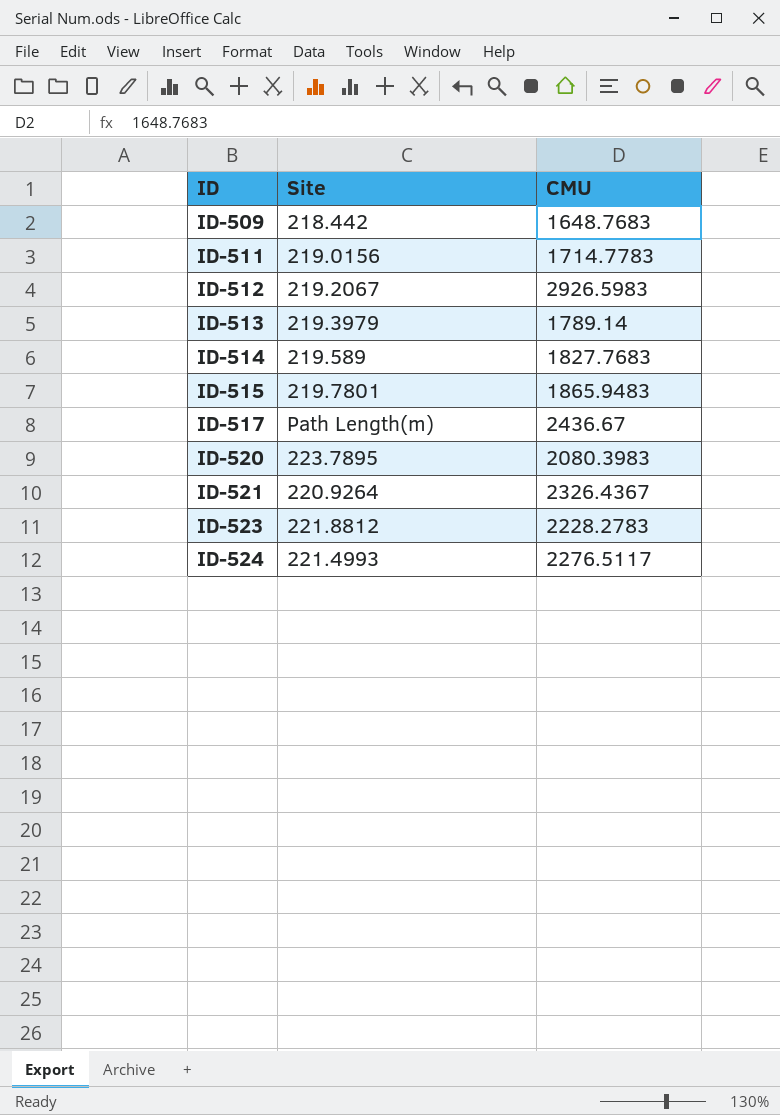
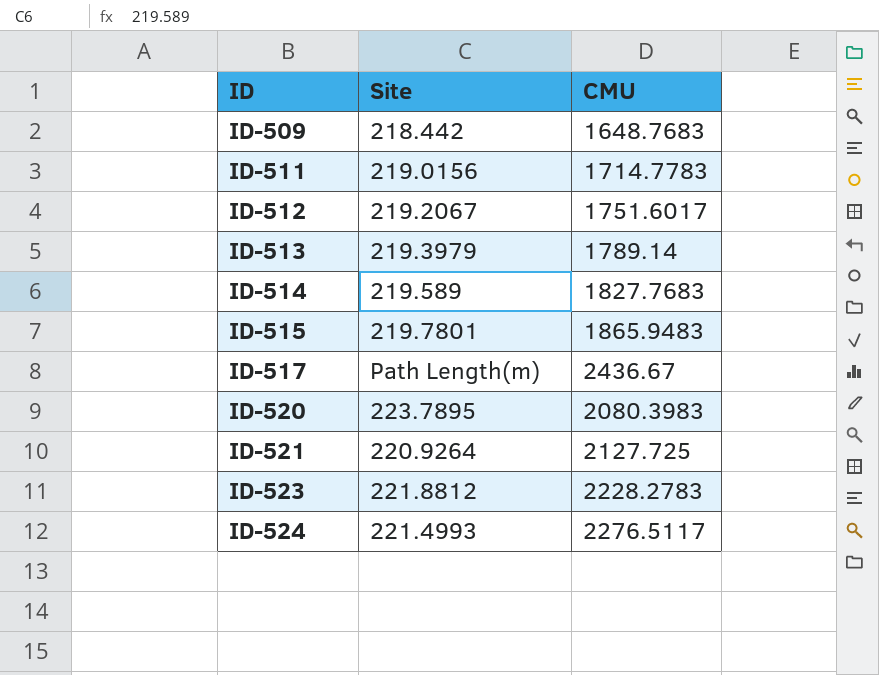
ID-512 | CMU: 2926.5983 -> 1751.6017
ID-521 | CMU: 2326.4367 -> 2127.725

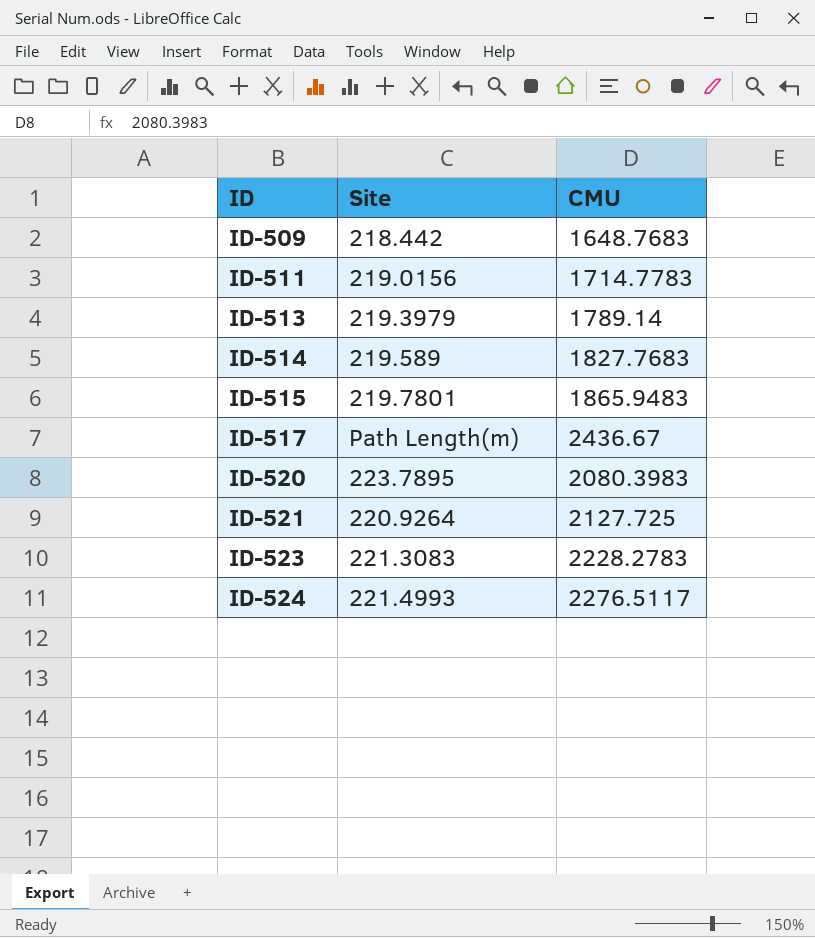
row ID-512: 219.2067 | 1751.6017 -> none
ID-523 | Site: 221.8812 -> 221.3083

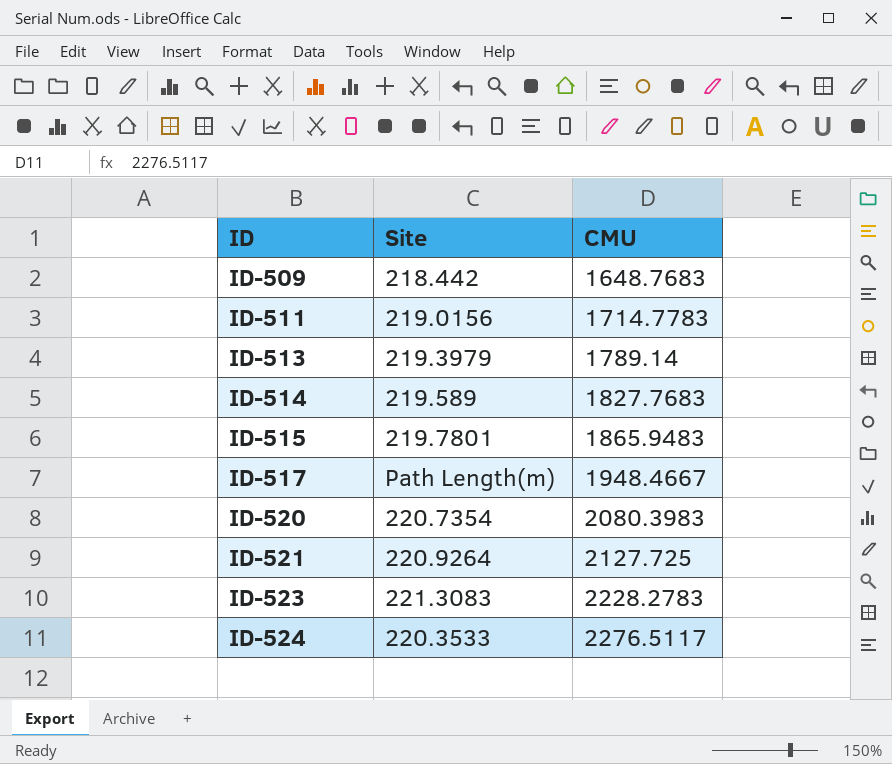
ID-517 | CMU: 2436.67 -> 1948.4667
ID-520 | Site: 223.7895 -> 220.7354
ID-524 | Site: 221.4993 -> 220.3533

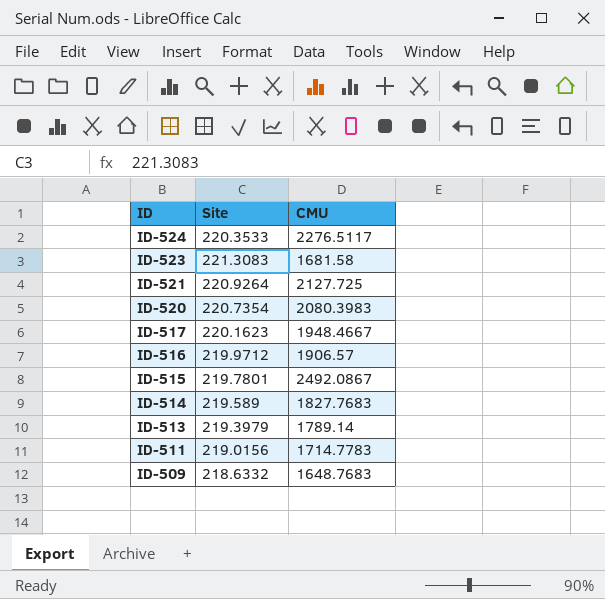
row order: ID ascending -> ID descending
ID-523 | CMU: 2228.2783 -> 1681.58
ID-517 | Site: Path Length(m) -> 220.1623
row ID-516: none -> 219.9712 | 1906.57
ID-515 | CMU: 1865.9483 -> 2492.0867
ID-509 | Site: 218.442 -> 218.6332

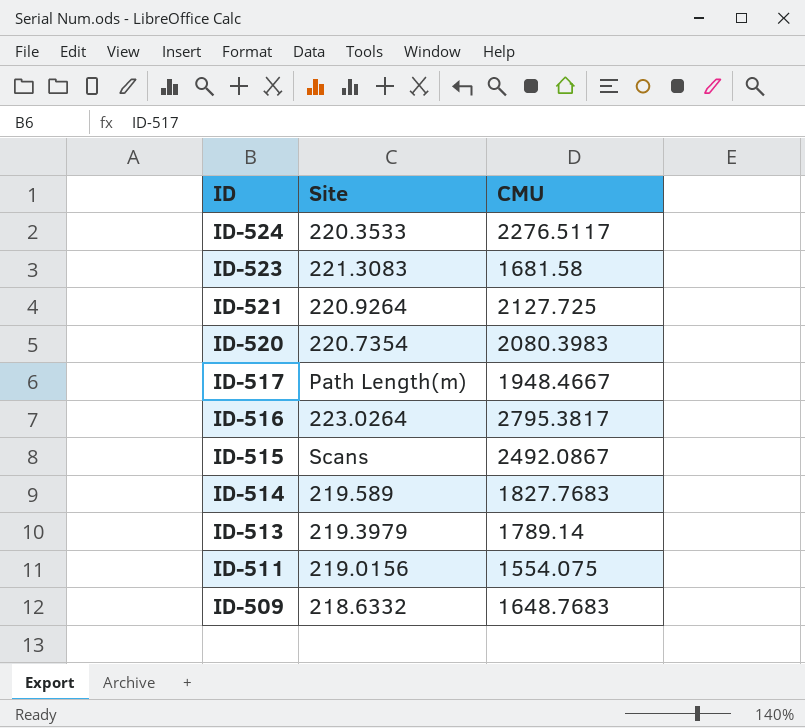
ID-517 | Site: 220.1623 -> Path Length(m)
ID-516 | Site: 219.9712 -> 223.0264
ID-516 | CMU: 1906.57 -> 2795.3817
ID-515 | Site: 219.7801 -> Scans
ID-511 | CMU: 1714.7783 -> 1554.075

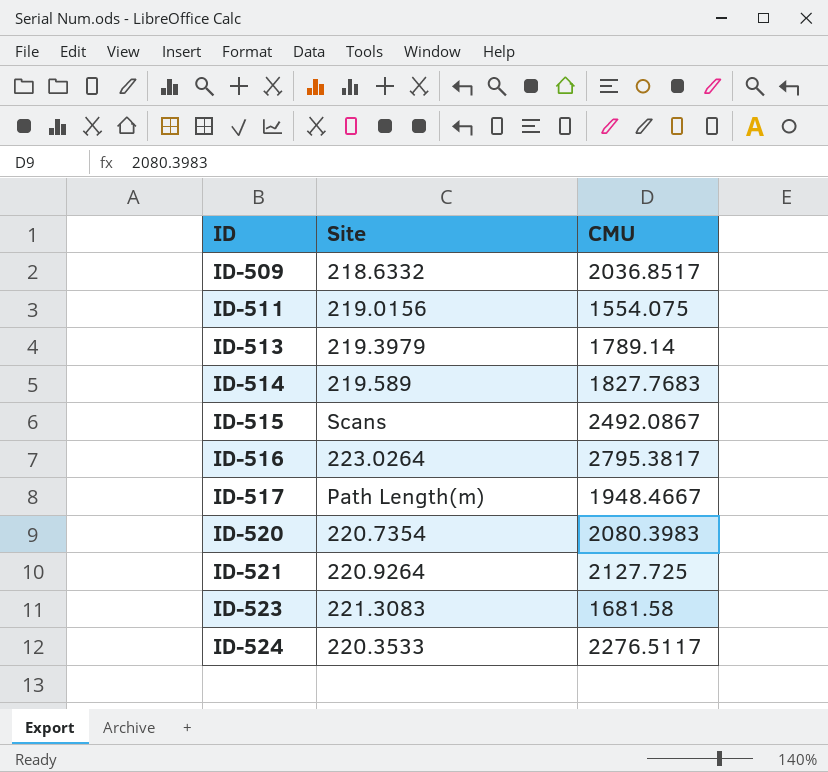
row order: ID descending -> ID ascending
ID-509 | CMU: 1648.7683 -> 2036.8517

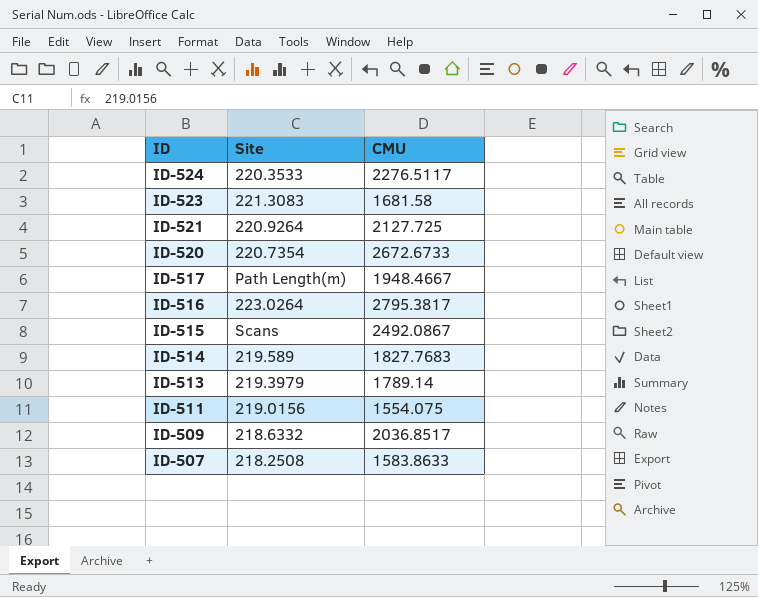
row order: ID ascending -> ID descending
ID-520 | CMU: 2080.3983 -> 2672.6733
row ID-507: none -> 218.2508 | 1583.8633

